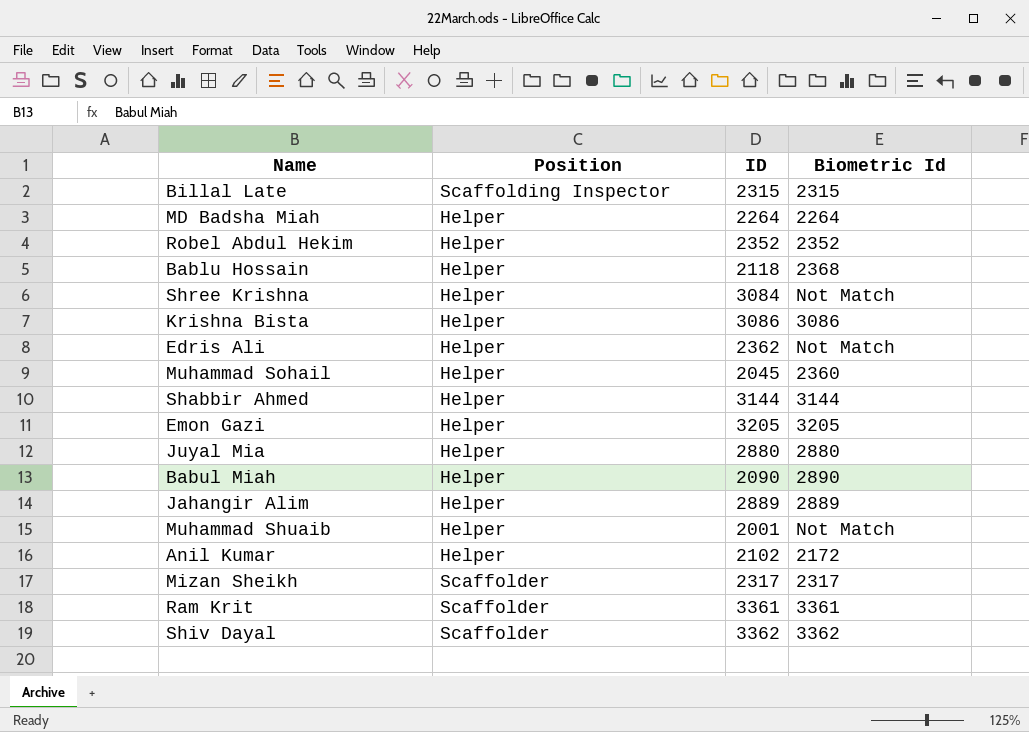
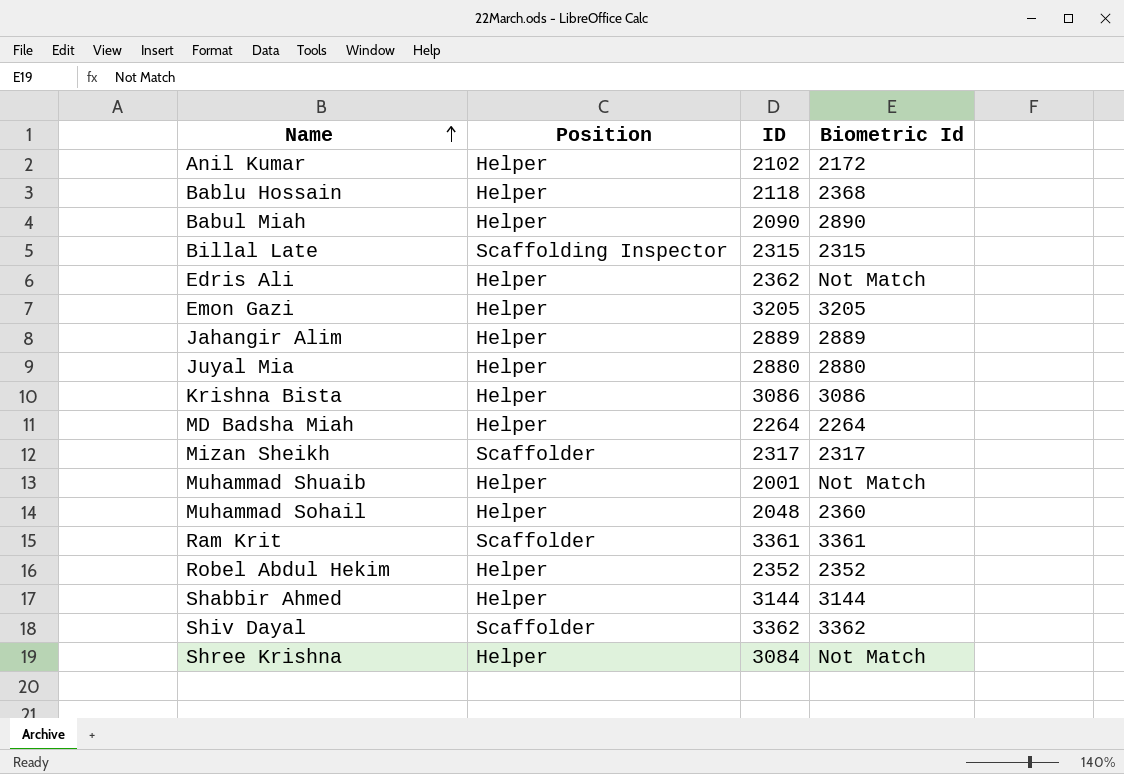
row order: none -> Name ascending
Muhammad Sohail | ID: 2045 -> 2048

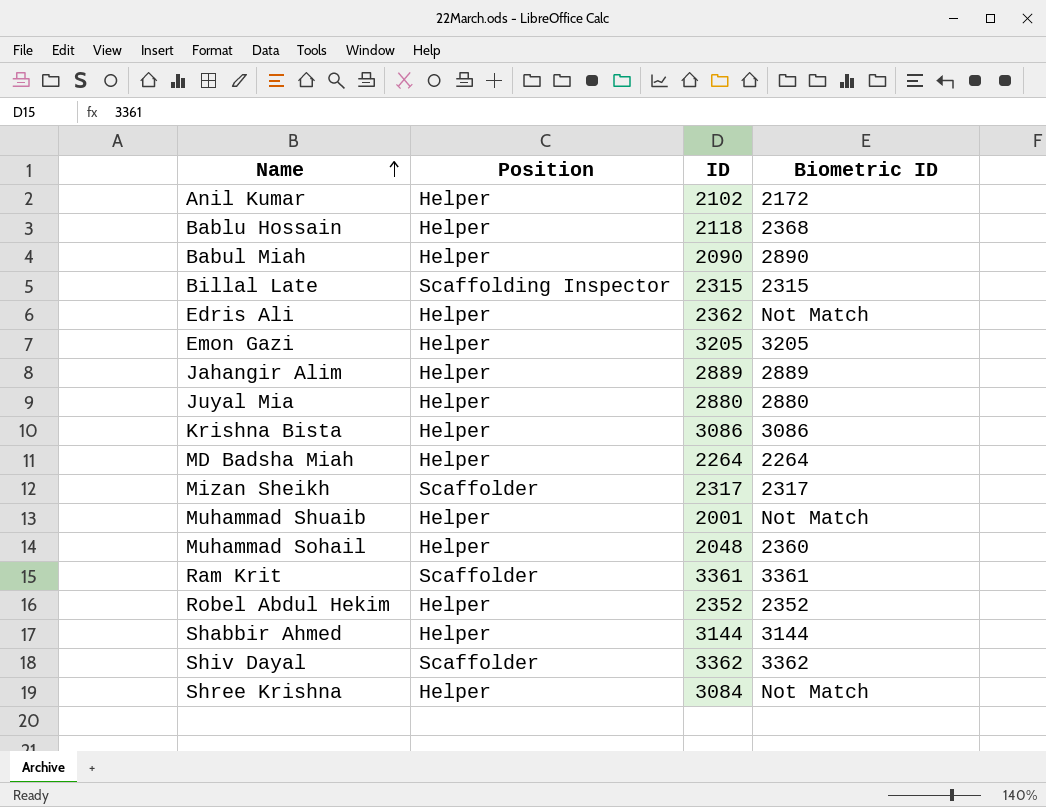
column name: Biometric Id -> Biometric ID

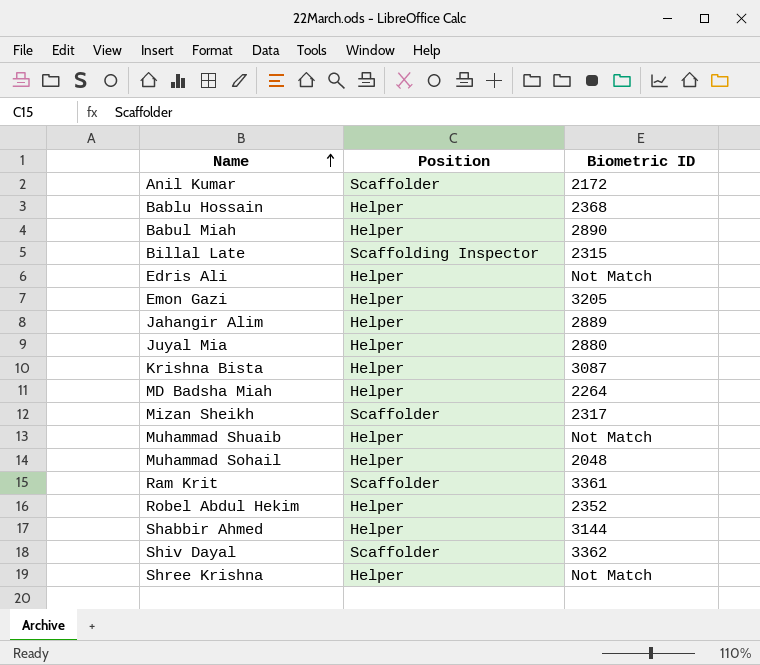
column ID | position: 3 -> none
Anil Kumar | Position: Helper -> Scaffolder
Krishna Bista | Biometric ID: 3086 -> 3087
Muhammad Sohail | Biometric ID: 2360 -> 2048

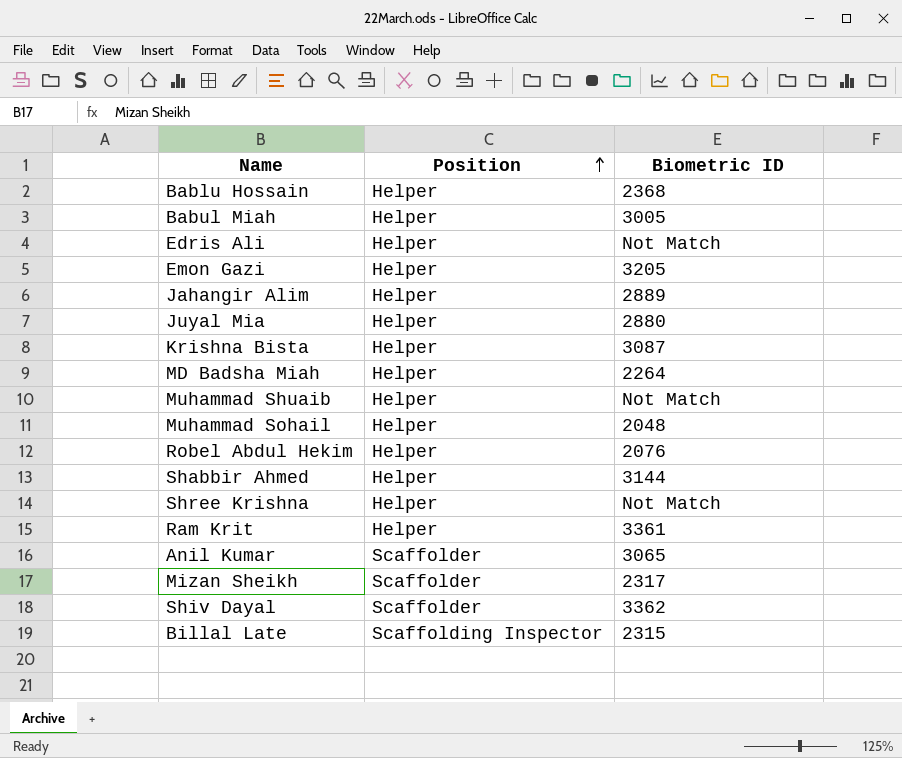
row order: Name ascending -> Position ascending
Babul Miah | Biometric ID: 2890 -> 3005
Robel Abdul Hekim | Biometric ID: 2352 -> 2076
Ram Krit | Position: Scaffolder -> Helper
Anil Kumar | Biometric ID: 2172 -> 3065

